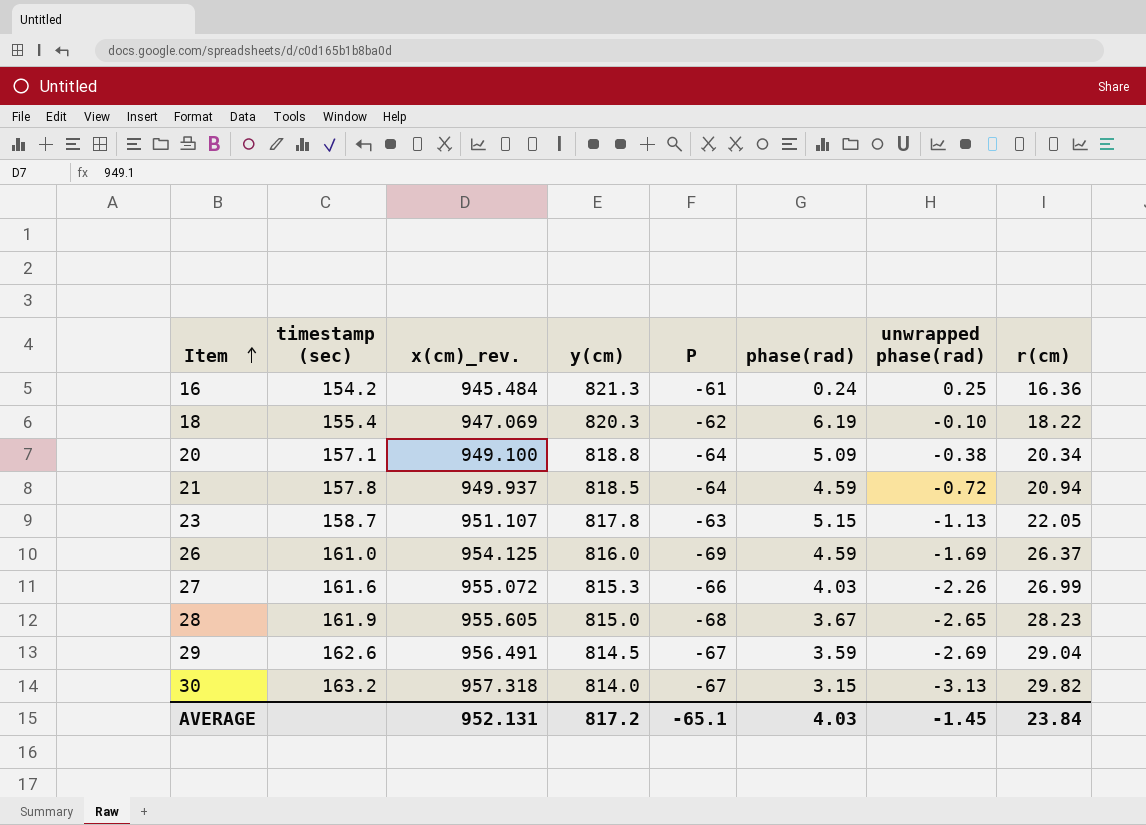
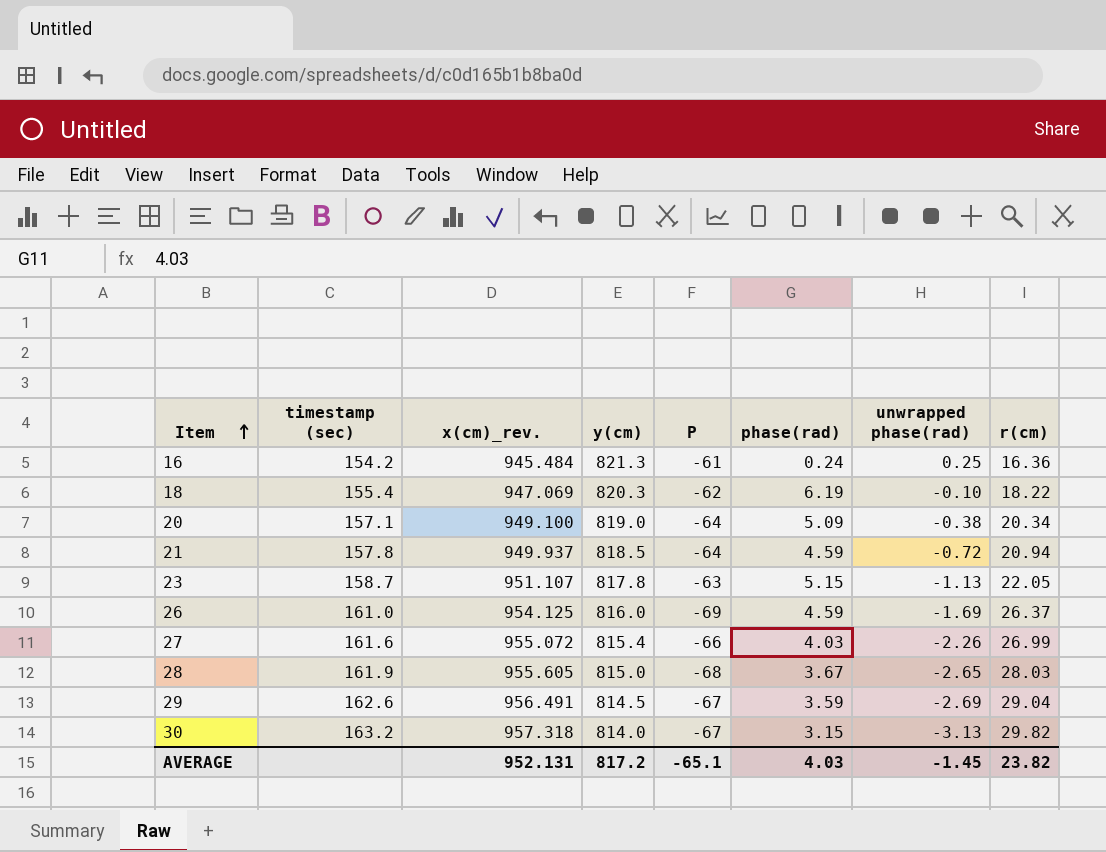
20 | y(cm): 818.8 -> 819.0
27 | y(cm): 815.3 -> 815.4
28 | r(cm): 28.23 -> 28.03
AVERAGE | r(cm): 23.84 -> 23.82

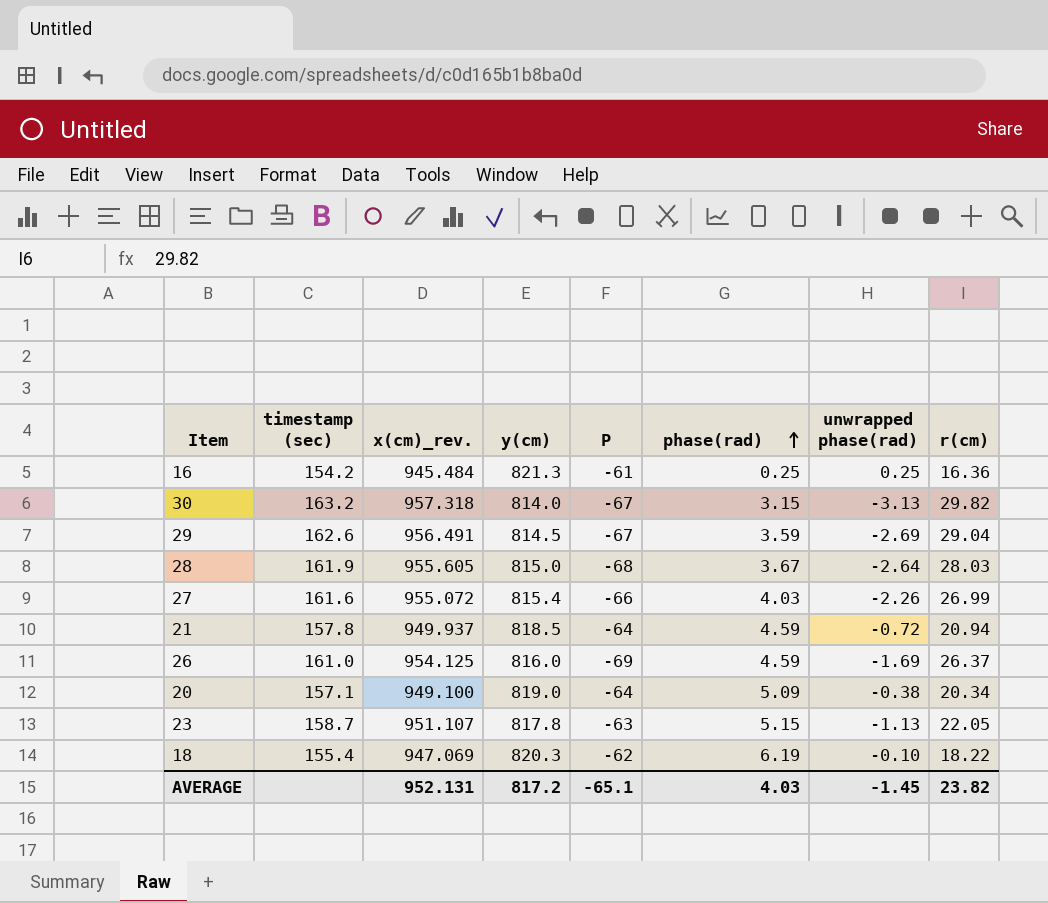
row order: Item ascending -> phase(rad) ascending
16 | phase(rad): 0.24 -> 0.25
28 | unwrapped phase(rad): -2.65 -> -2.64

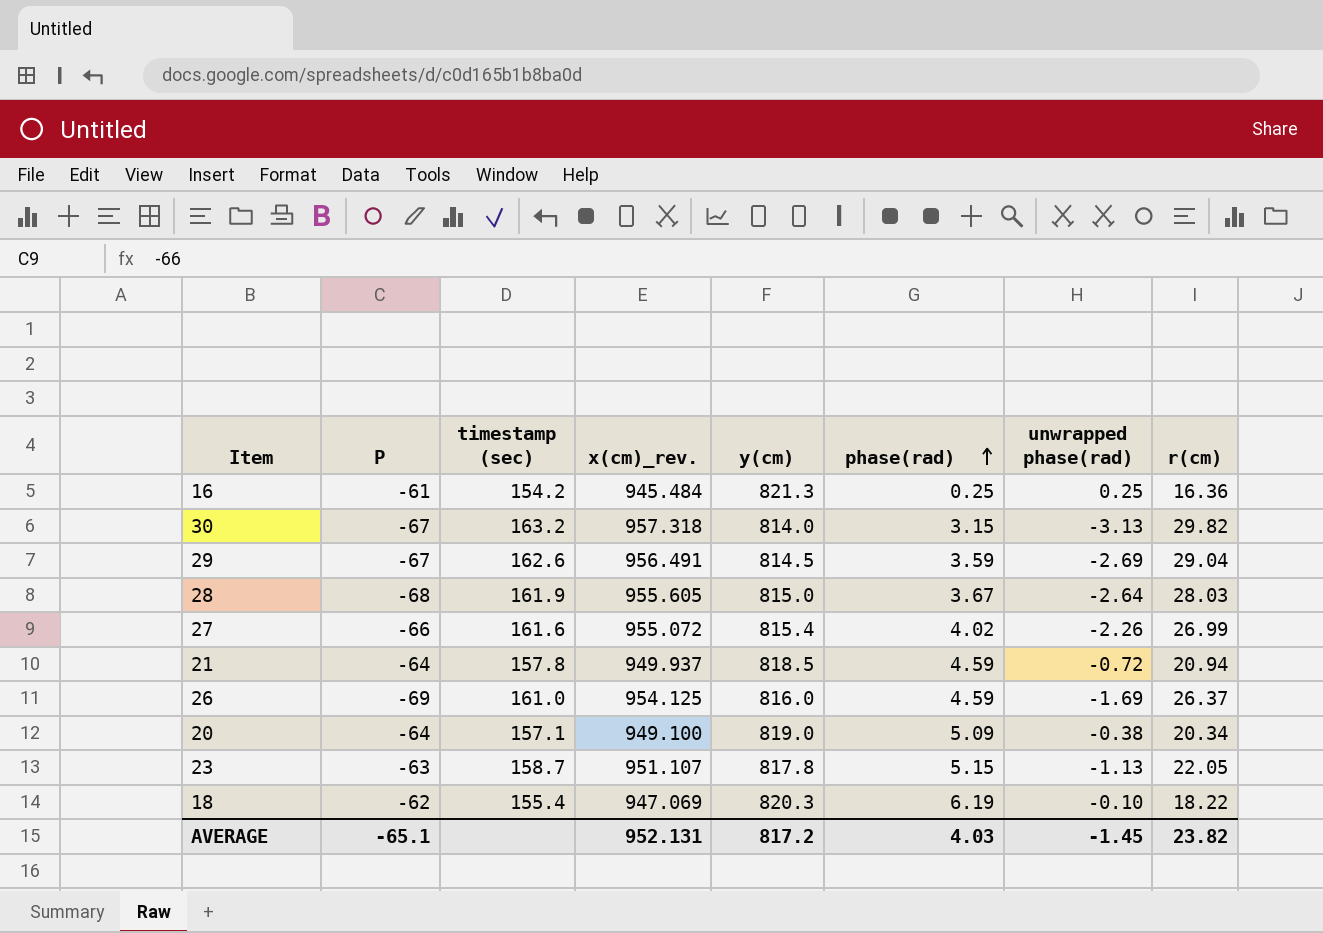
column P | position: 5 -> 2
27 | phase(rad): 4.03 -> 4.02

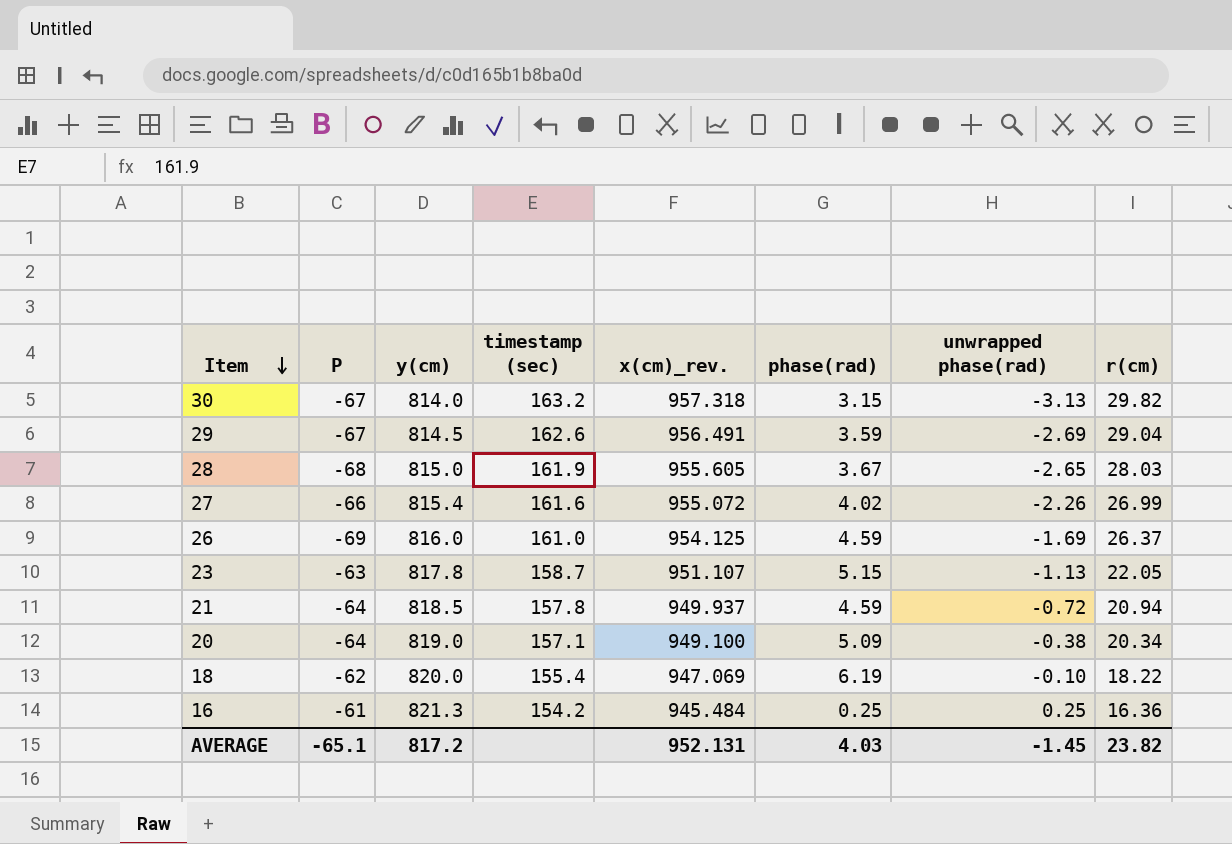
row order: phase(rad) ascending -> Item descending
column y(cm) | position: 5 -> 3
28 | unwrapped phase(rad): -2.64 -> -2.65
18 | y(cm): 820.3 -> 820.0

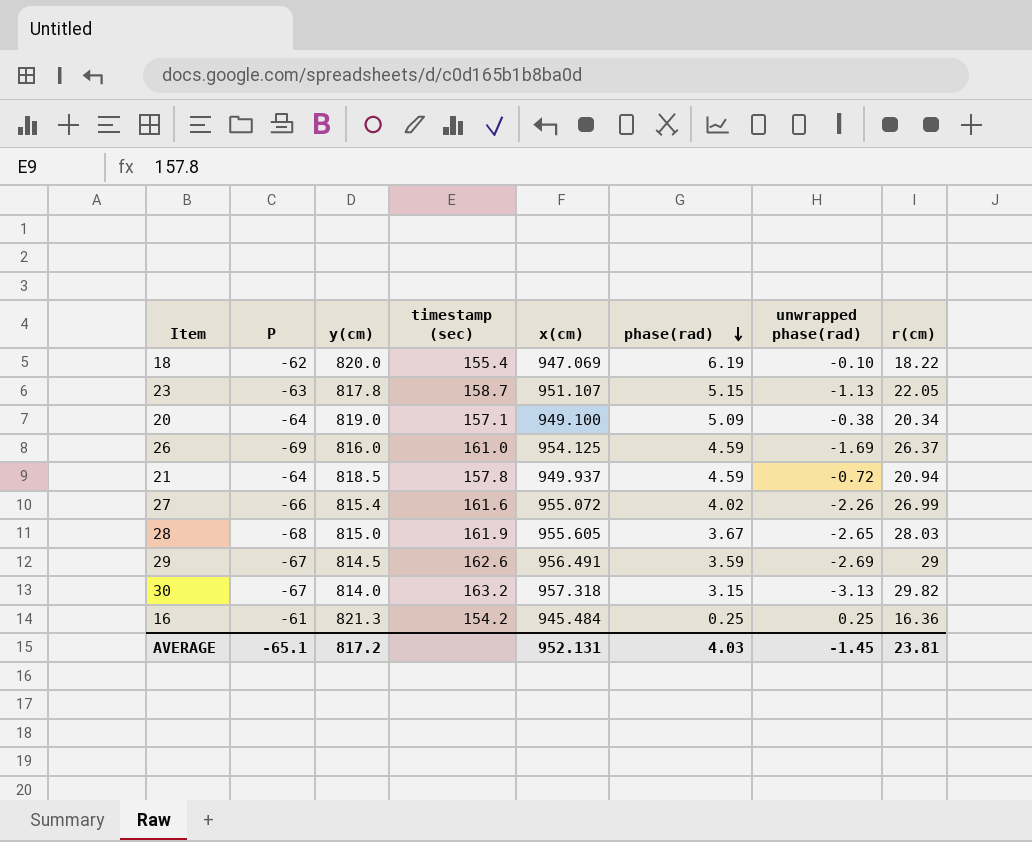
row order: Item descending -> phase(rad) descending
column name: x(cm)_rev. -> x(cm)
29 | r(cm): 29.04 -> 29
AVERAGE | r(cm): 23.82 -> 23.81

